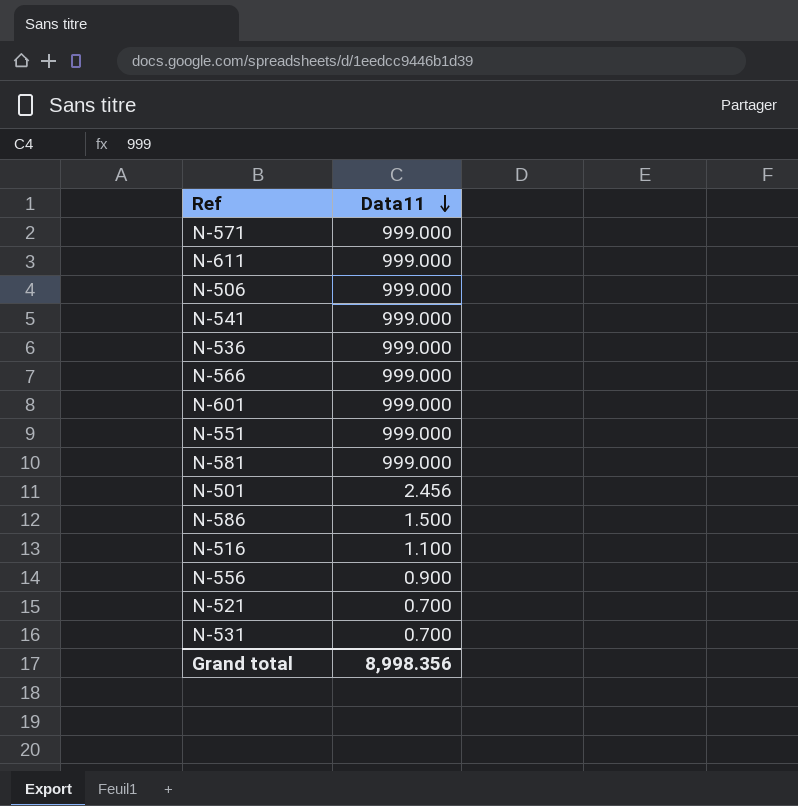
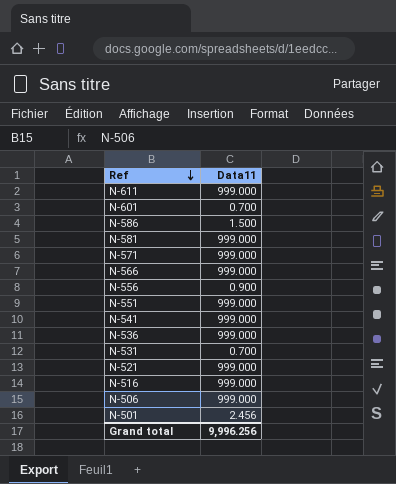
row order: Data11 descending -> Ref descending
N-601 | Data11: 999.000 -> 0.700
N-521 | Data11: 0.700 -> 999.000
N-516 | Data11: 1.100 -> 999.000
Grand total | Data11: 8,998.356 -> 9,996.256

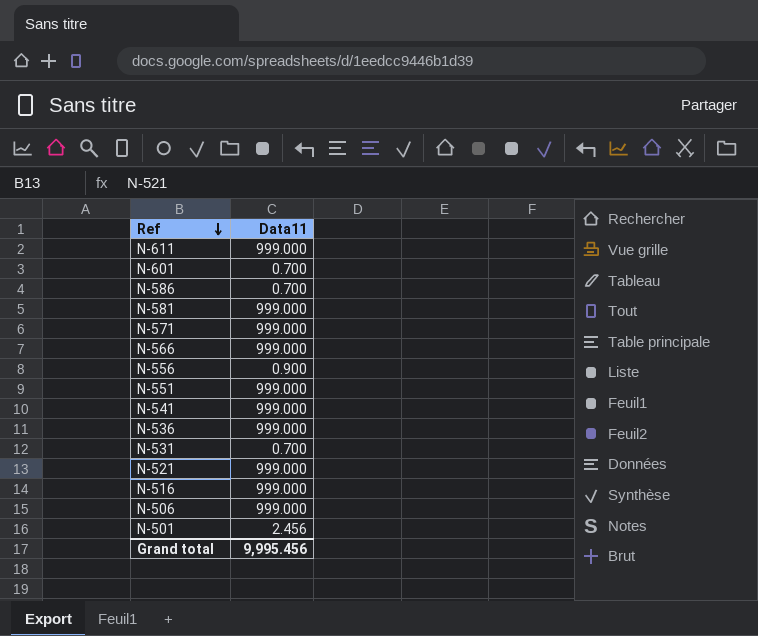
N-586 | Data11: 1.500 -> 0.700
Grand total | Data11: 9,996.256 -> 9,995.456

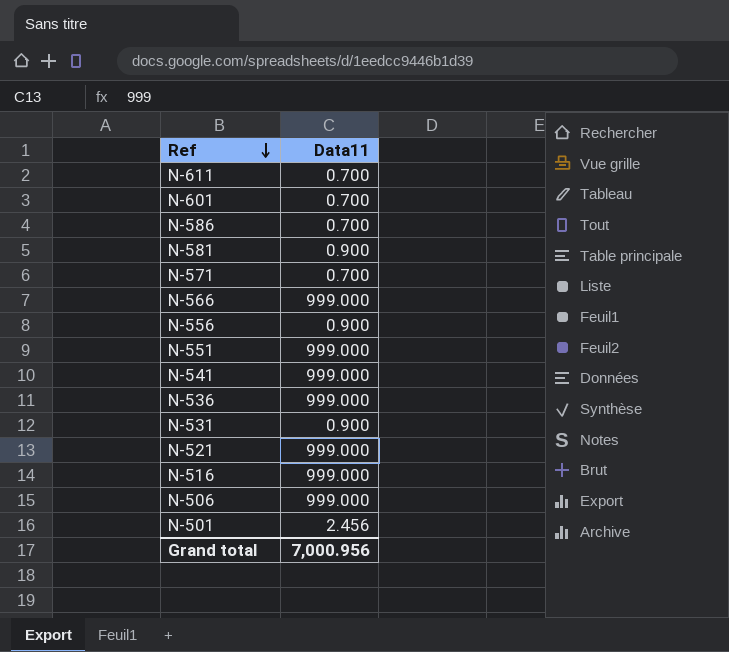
N-611 | Data11: 999.000 -> 0.700
N-581 | Data11: 999.000 -> 0.900
N-571 | Data11: 999.000 -> 0.700
N-531 | Data11: 0.700 -> 0.900
Grand total | Data11: 9,995.456 -> 7,000.956

